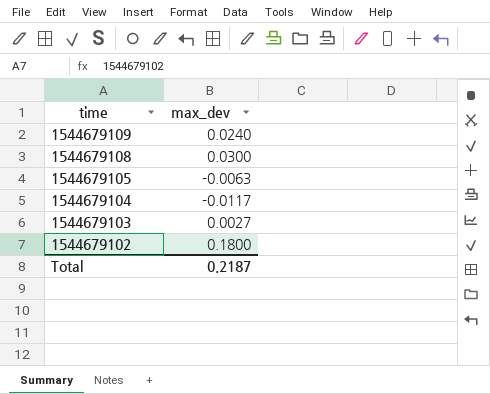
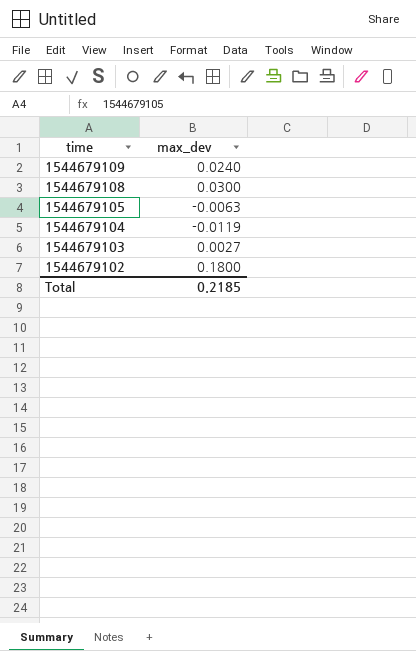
1544679104 | max_dev: -0.0117 -> -0.0119
Total | max_dev: 0.2187 -> 0.2185

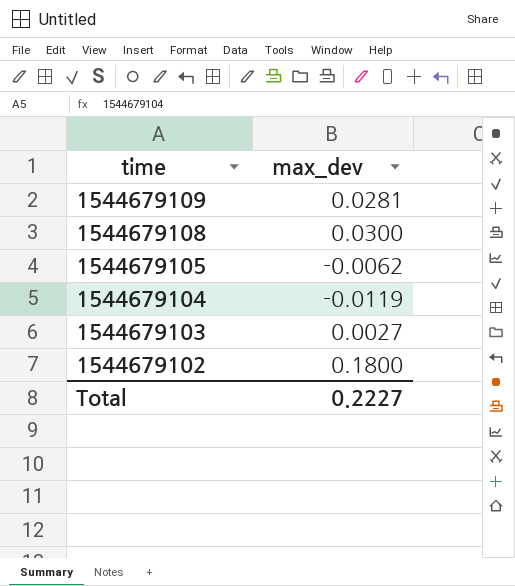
1544679109 | max_dev: 0.0240 -> 0.0281
1544679105 | max_dev: -0.0063 -> -0.0062
Total | max_dev: 0.2185 -> 0.2227

